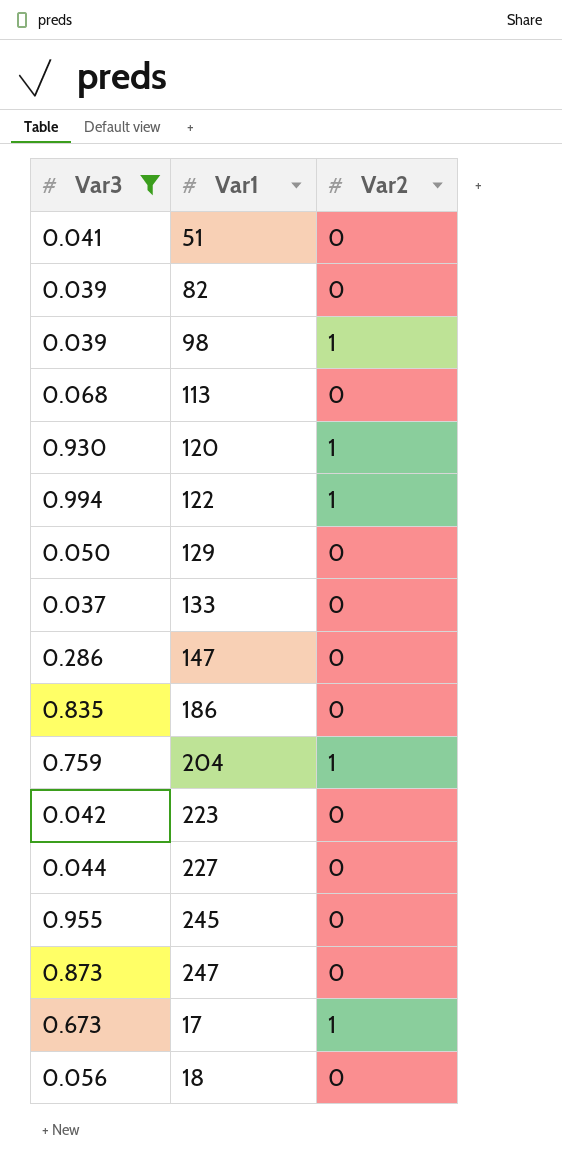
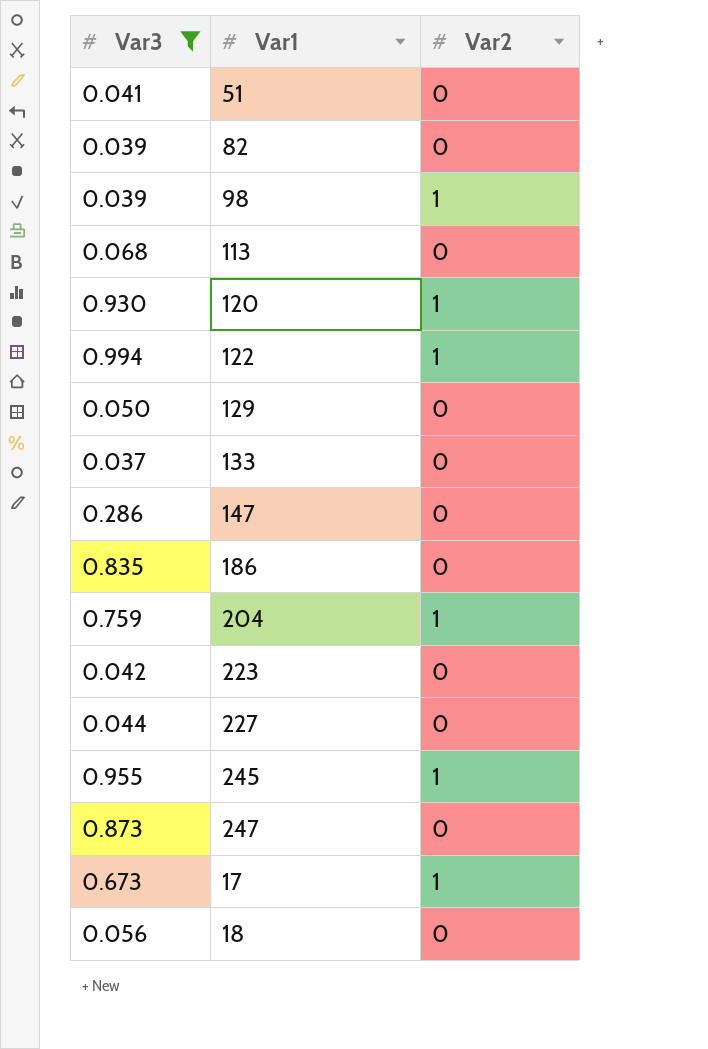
245 | Var2: 0 -> 1

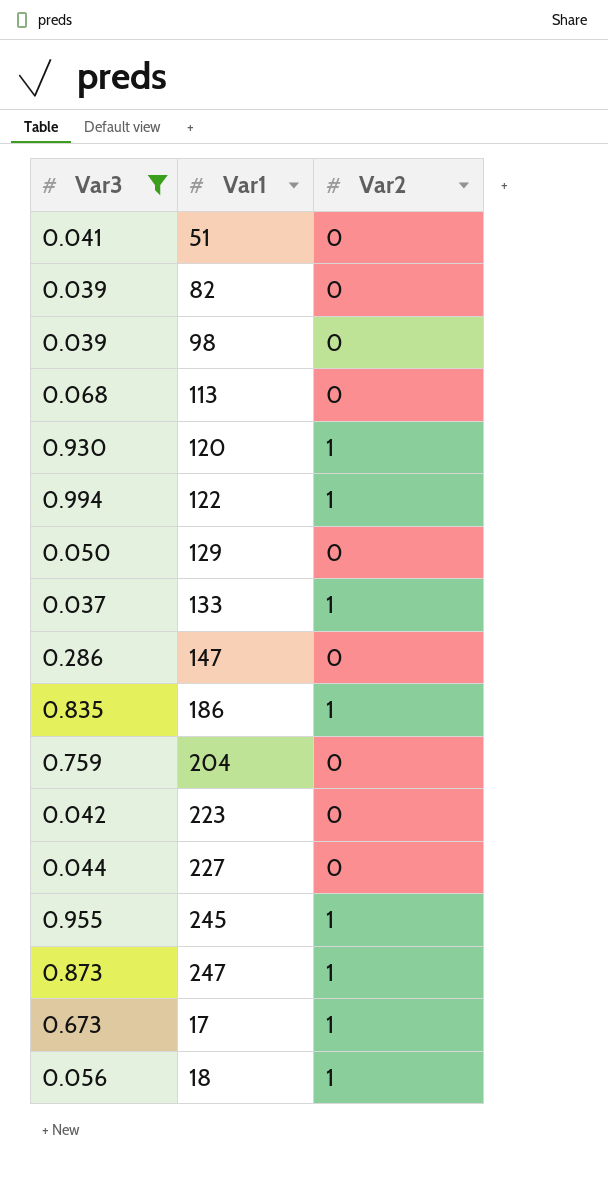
98 | Var2: 1 -> 0
133 | Var2: 0 -> 1
186 | Var2: 0 -> 1
204 | Var2: 1 -> 0
247 | Var2: 0 -> 1
18 | Var2: 0 -> 1

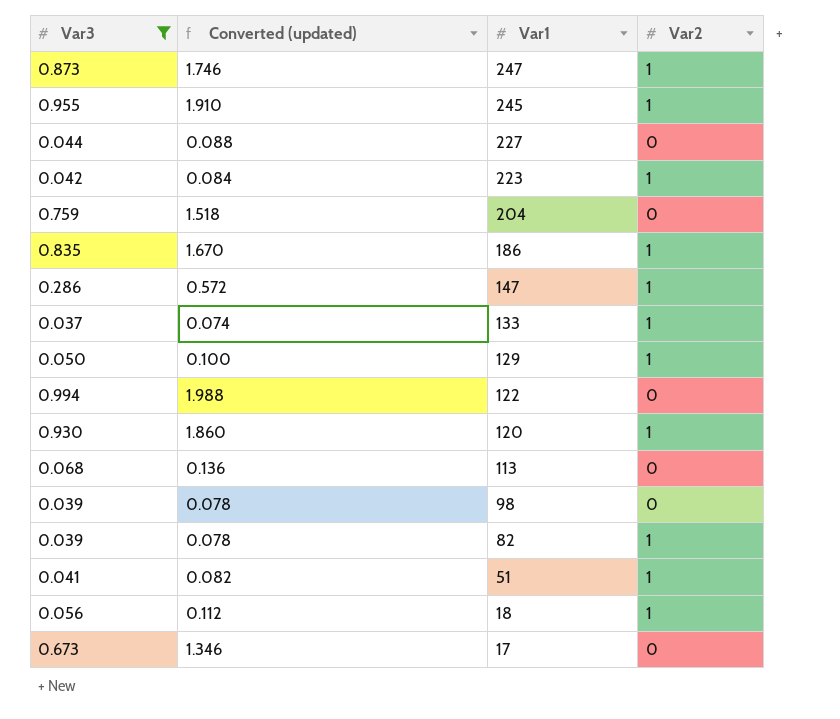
row order: none -> Var1 descending
column Converted (updated) | formula: none -> [Var3] * 2
223 | Var2: 0 -> 1
147 | Var2: 0 -> 1
129 | Var2: 0 -> 1
122 | Var2: 1 -> 0
82 | Var2: 0 -> 1
51 | Var2: 0 -> 1
17 | Var2: 1 -> 0

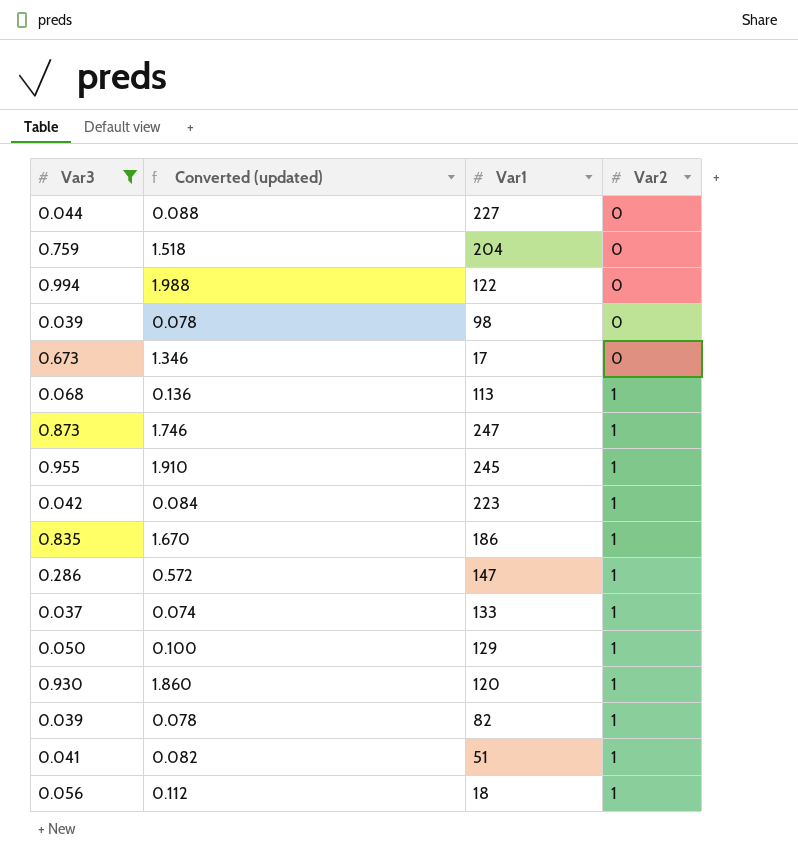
row order: Var1 descending -> Var2 ascending
113 | Var2: 0 -> 1

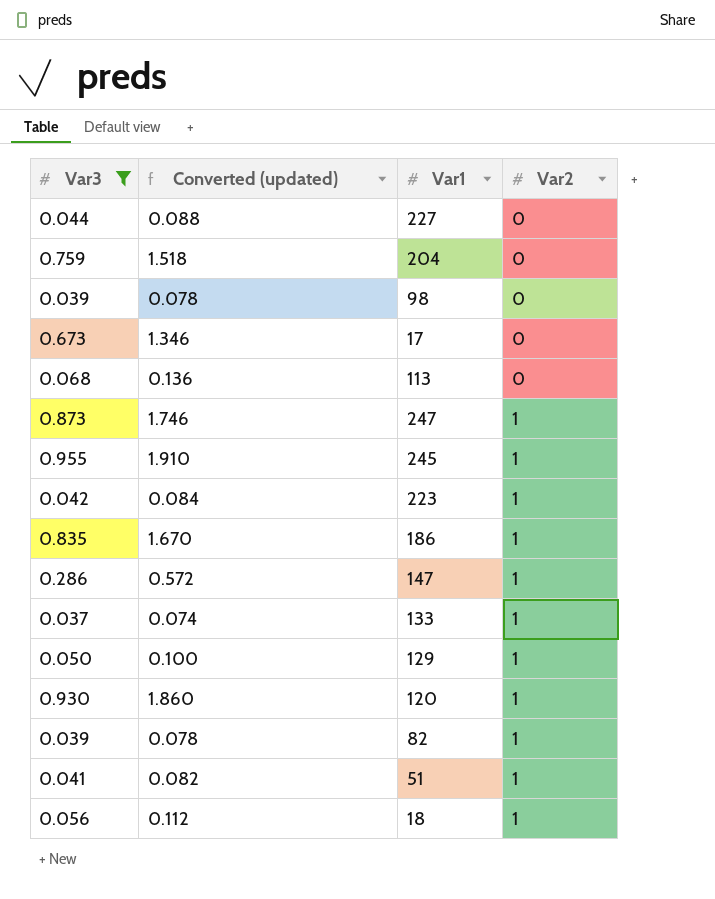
row 122: 0.994 | 1.988 | 0 -> none
113 | Var2: 1 -> 0

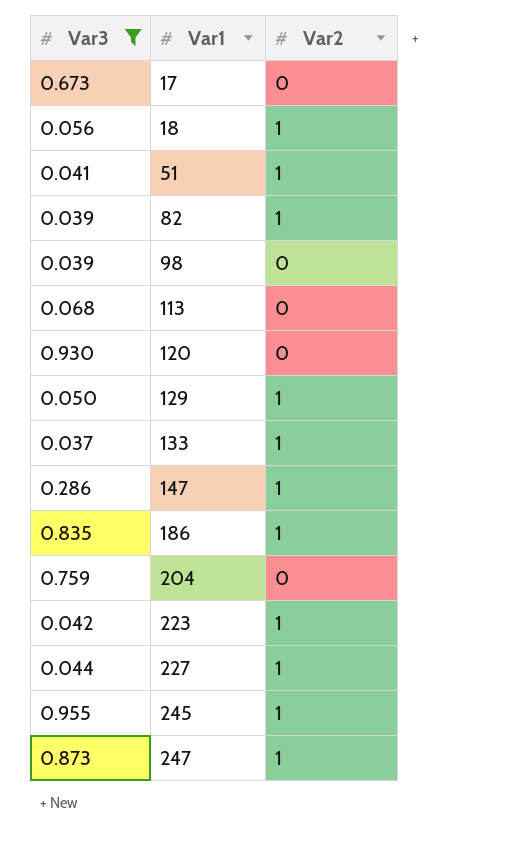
row order: Var2 ascending -> Var1 ascending
column Converted (updated) | formula: [Var3] * 2 -> none
120 | Var2: 1 -> 0
227 | Var2: 0 -> 1

